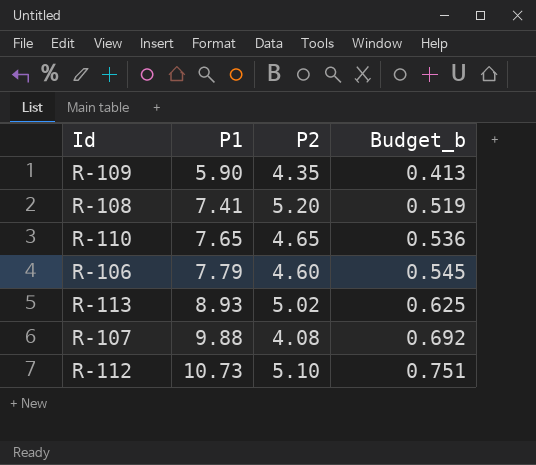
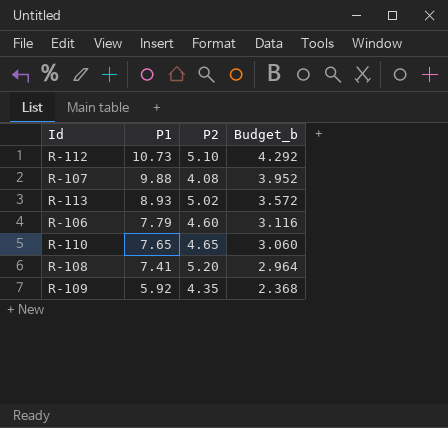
row order: P1 ascending -> P1 descending
column Budget_b | formula: [P1] * 0.07 -> [P1] * 0.4
R-109 | P1: 5.90 -> 5.92

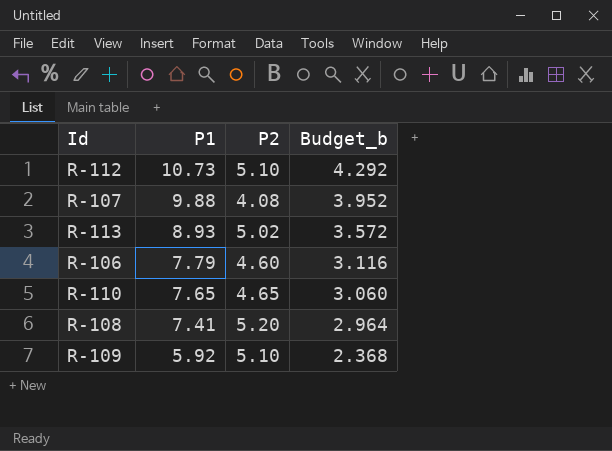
R-109 | P2: 4.35 -> 5.10

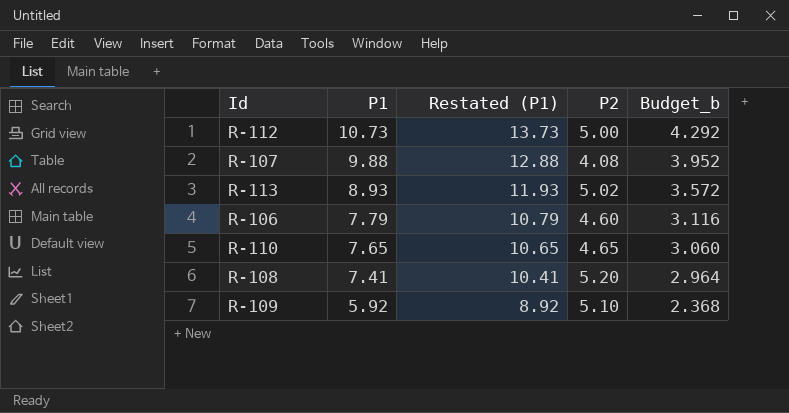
column Restated (P1) | formula: none -> [P1] + 3
R-112 | P2: 5.10 -> 5.00

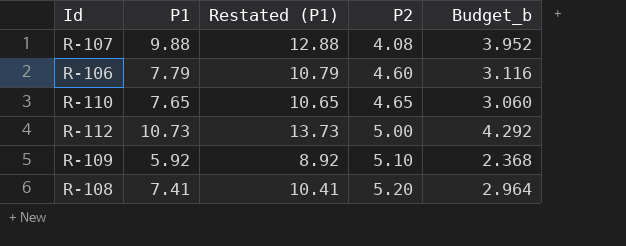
row order: P1 descending -> P2 ascending
row R-113: 8.93 | 11.93 | 5.02 | 3.572 -> none

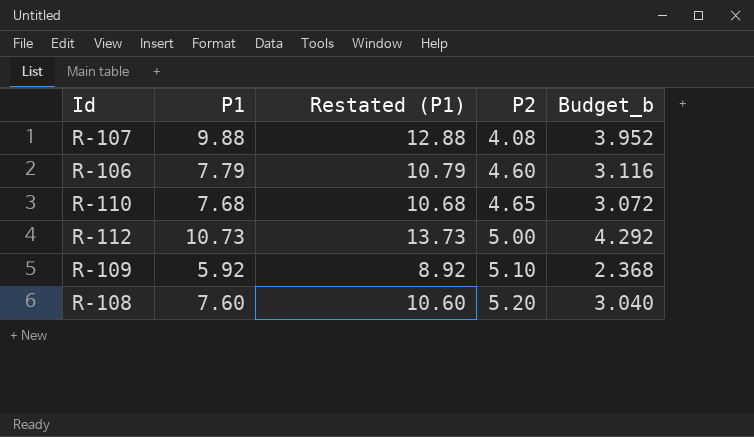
R-110 | P1: 7.65 -> 7.68
R-110 | Restated (P1): 10.65 -> 10.68
R-110 | Budget_b: 3.060 -> 3.072
R-108 | P1: 7.41 -> 7.60
R-108 | Restated (P1): 10.41 -> 10.60
R-108 | Budget_b: 2.964 -> 3.040

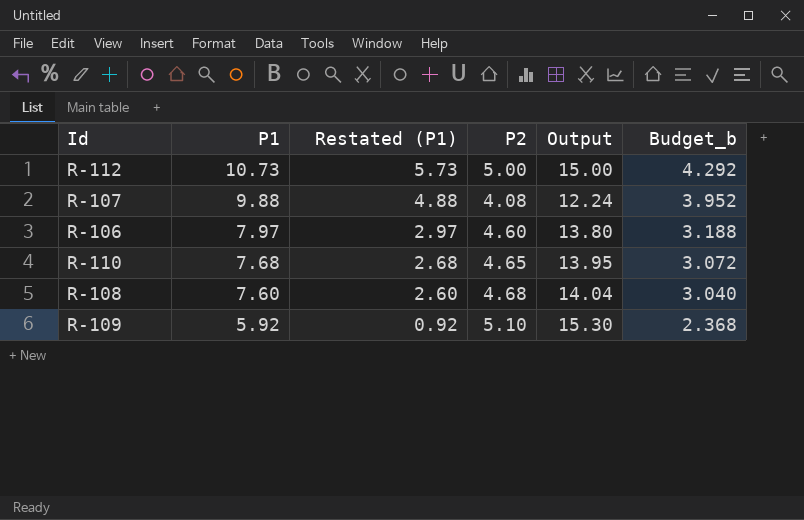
row order: P2 ascending -> P1 descending
column Restated (P1) | formula: [P1] + 3 -> [P1] - 5
column Output | formula: none -> [P2] * 3
R-106 | P1: 7.79 -> 7.97
R-106 | Budget_b: 3.116 -> 3.188
R-108 | P2: 5.20 -> 4.68

